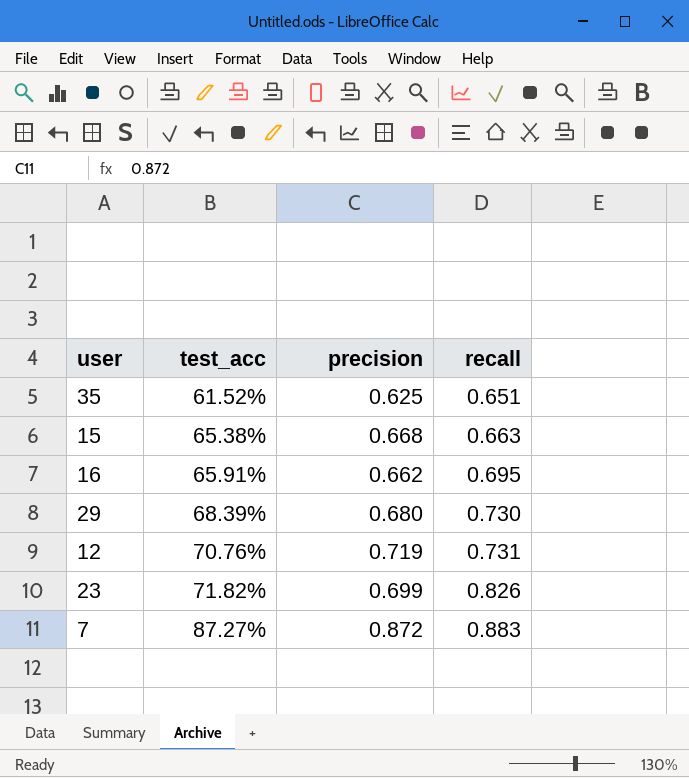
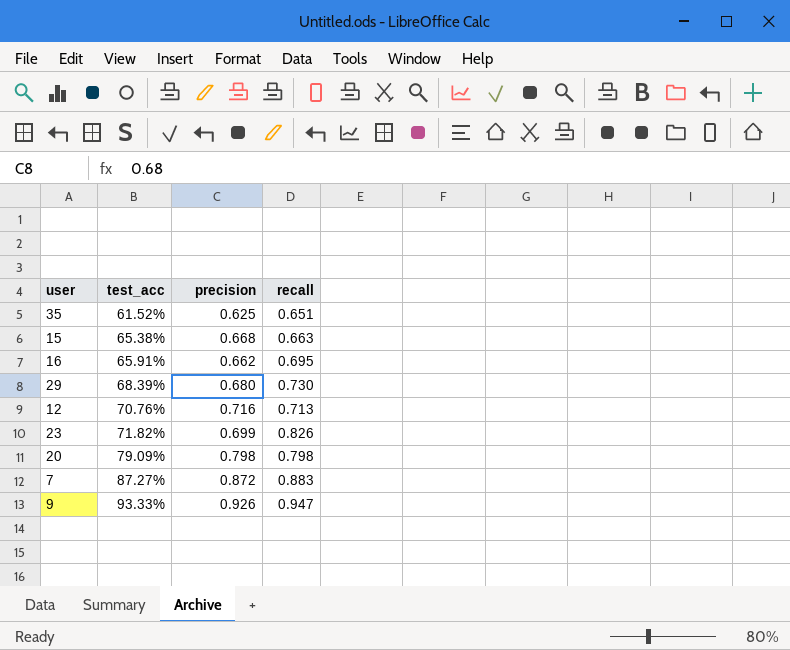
12 | precision: 0.719 -> 0.716
12 | recall: 0.731 -> 0.713
row 20: none -> 79.09% | 0.798 | 0.798
row 9: none -> 93.33% | 0.926 | 0.947

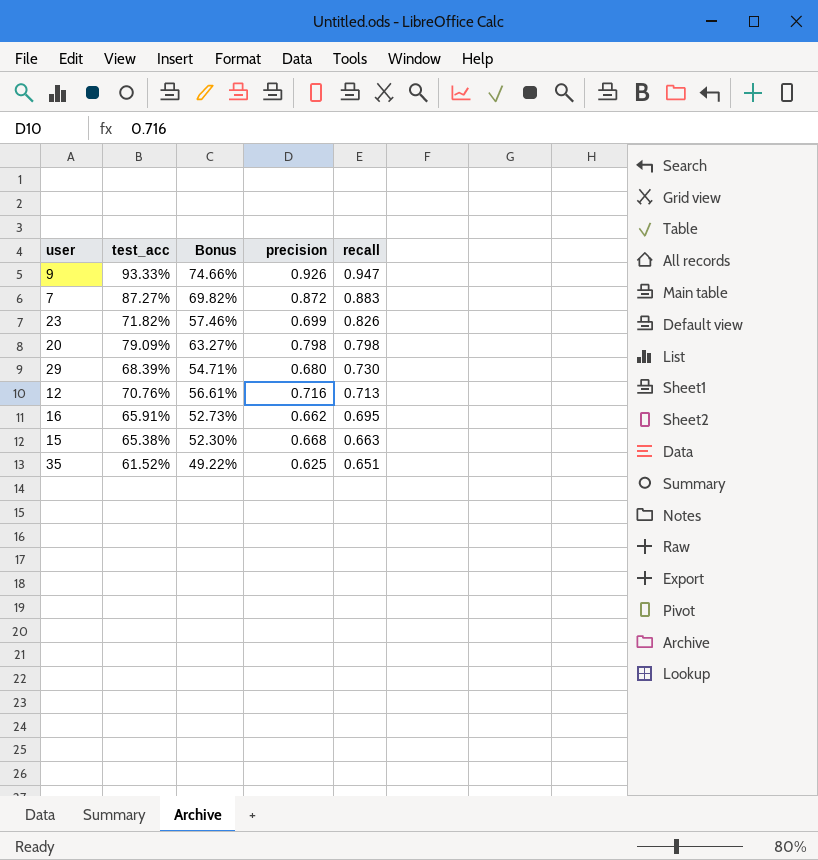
row order: test_acc ascending -> recall descending
column Bonus | formula: none -> [test_acc] * 0.8

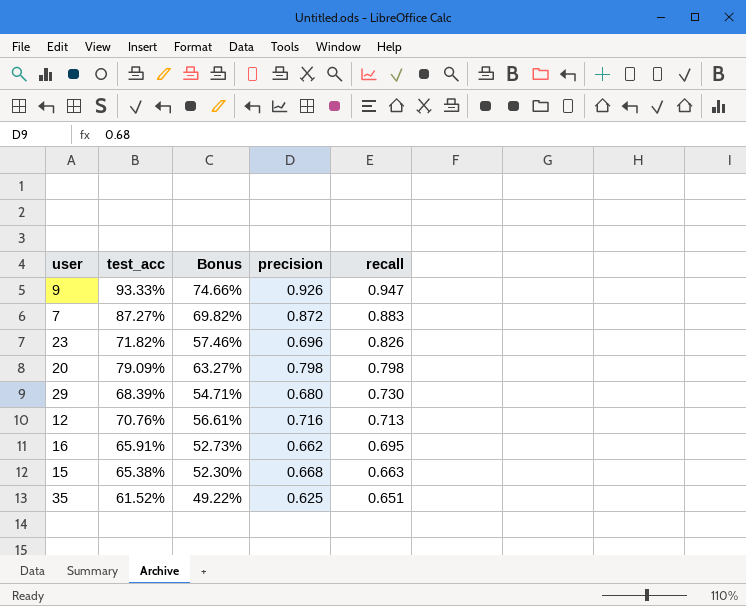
23 | precision: 0.699 -> 0.696

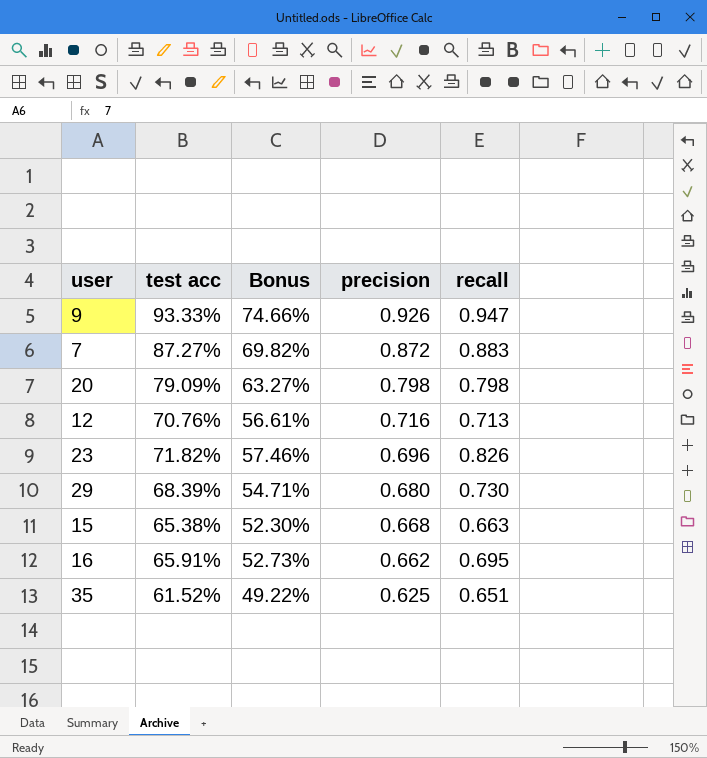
row order: recall descending -> precision descending
column name: test_acc -> test acc

